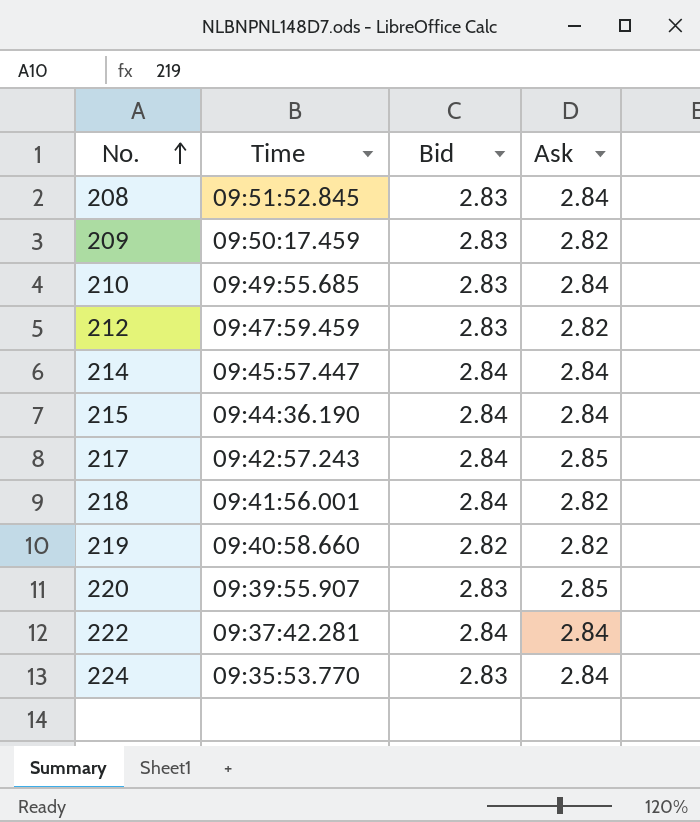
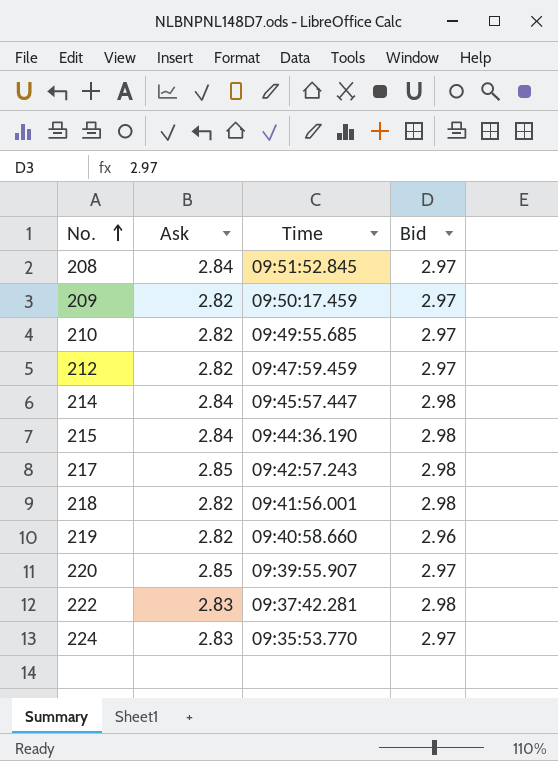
column Ask | position: 4 -> 2
208 | Bid: 2.83 -> 2.97
209 | Bid: 2.83 -> 2.97
210 | Ask: 2.84 -> 2.82
210 | Bid: 2.83 -> 2.97
212 | Bid: 2.83 -> 2.97
214 | Bid: 2.84 -> 2.98
215 | Bid: 2.84 -> 2.98
217 | Bid: 2.84 -> 2.98
218 | Bid: 2.84 -> 2.98
219 | Bid: 2.82 -> 2.96
220 | Bid: 2.83 -> 2.97
222 | Ask: 2.84 -> 2.83
222 | Bid: 2.84 -> 2.98
224 | Ask: 2.84 -> 2.83
224 | Bid: 2.83 -> 2.97

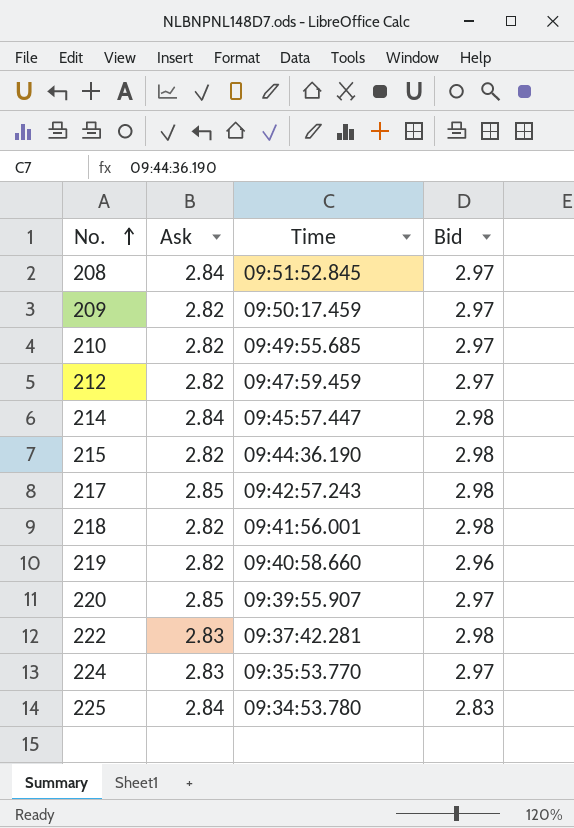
215 | Ask: 2.84 -> 2.82
row 225: none -> 2.84 | 09:34:53.780 | 2.83

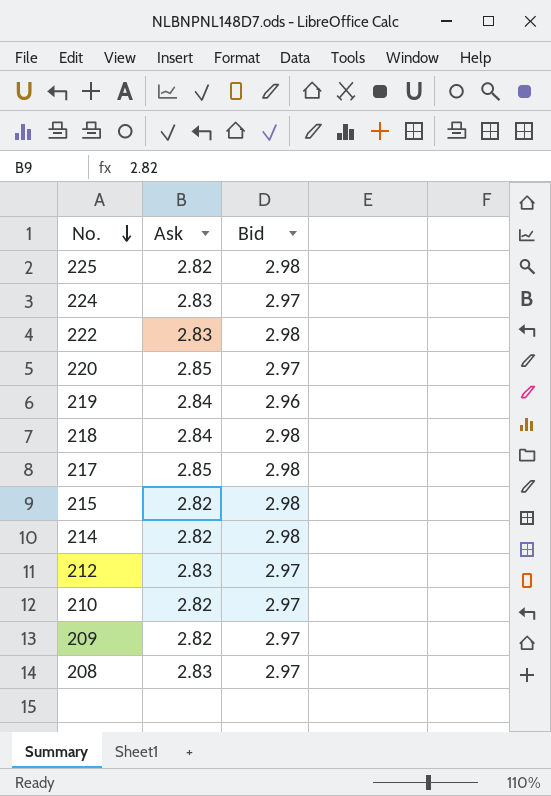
row order: No. ascending -> No. descending
column Time | position: 3 -> none
225 | Ask: 2.84 -> 2.82
225 | Bid: 2.83 -> 2.98
219 | Ask: 2.82 -> 2.84
218 | Ask: 2.82 -> 2.84
214 | Ask: 2.84 -> 2.82
212 | Ask: 2.82 -> 2.83
208 | Ask: 2.84 -> 2.83

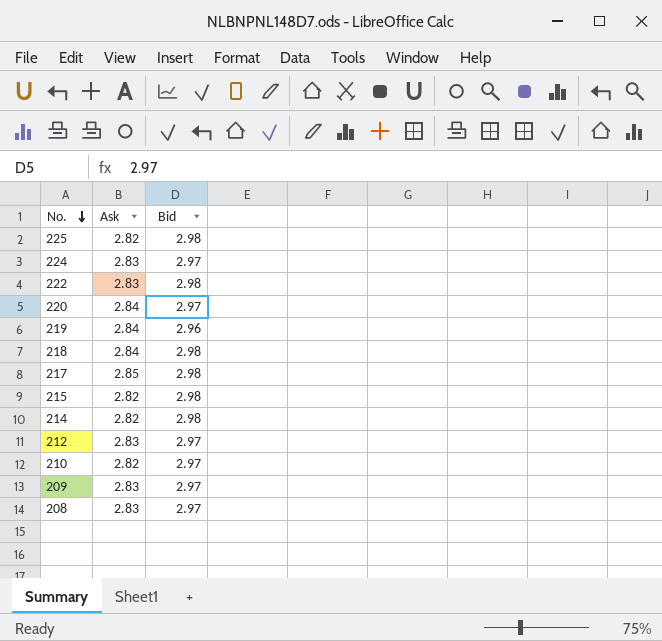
220 | Ask: 2.85 -> 2.84
209 | Ask: 2.82 -> 2.83

